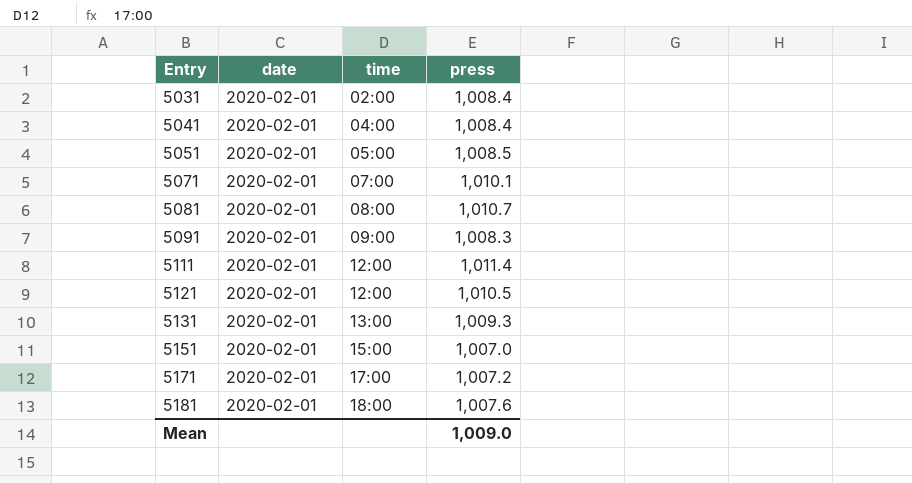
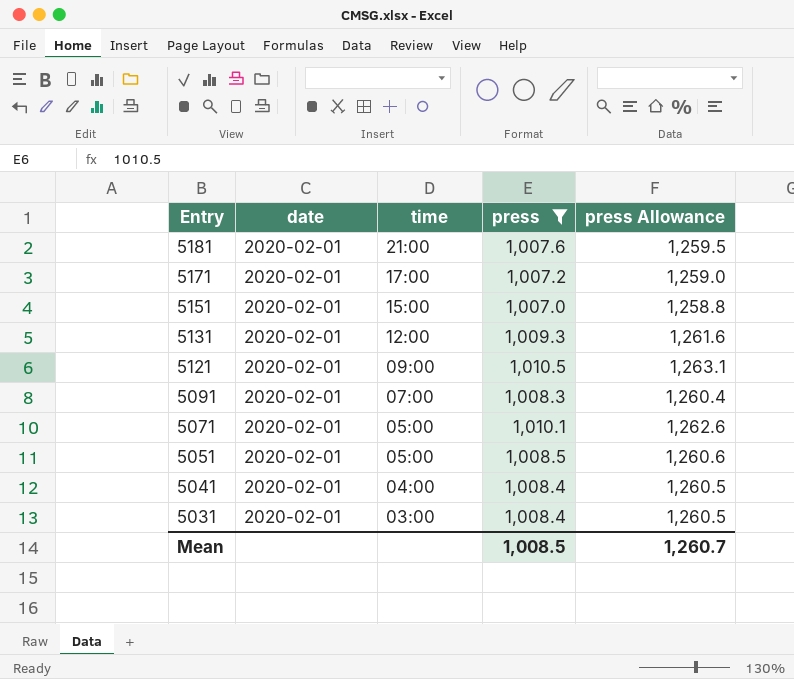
filter: none -> press <= 1,010.5
row order: Entry ascending -> Entry descending
column press Allowance | formula: none -> [press] * 1.25
5181 | time: 18:00 -> 21:00
5131 | time: 13:00 -> 12:00
5121 | time: 12:00 -> 09:00
5091 | time: 09:00 -> 07:00
5071 | time: 07:00 -> 05:00
5031 | time: 02:00 -> 03:00
Mean | press: 1,009.0 -> 1,008.5

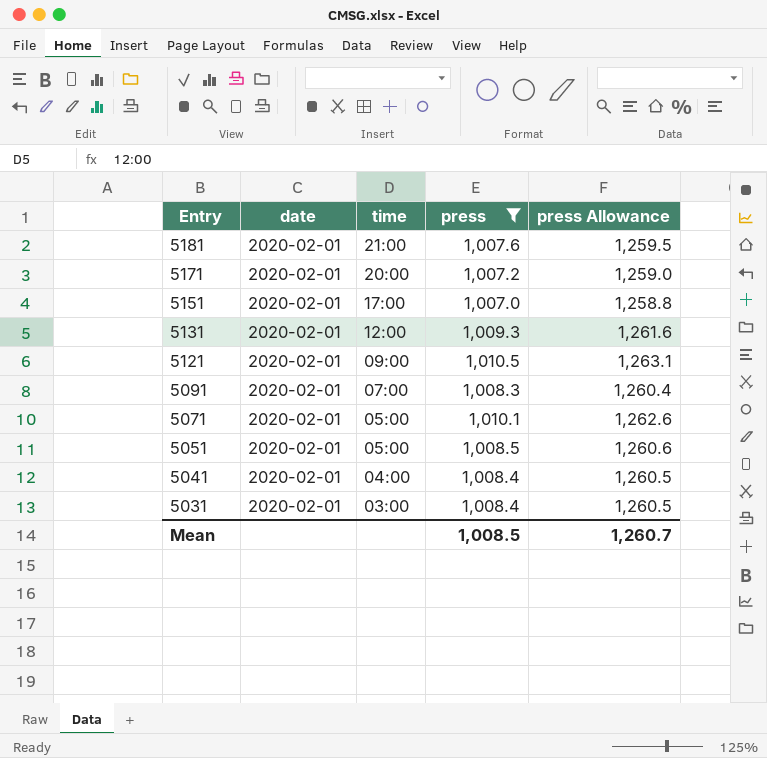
5171 | time: 17:00 -> 20:00
5151 | time: 15:00 -> 17:00

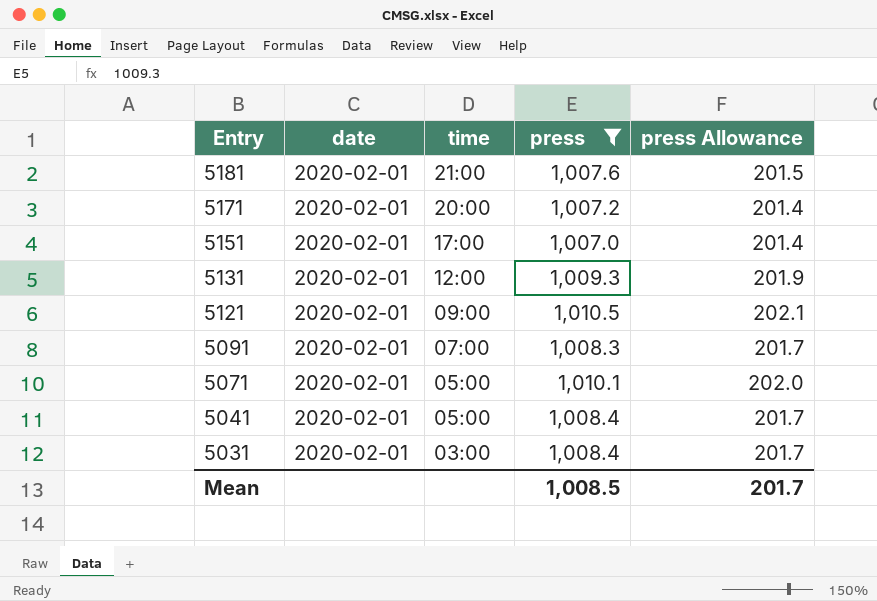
column press Allowance | formula: [press] * 1.25 -> [press] * 0.2
row 5051: 2020-02-01 | 05:00 | 1,008.5 | 1,260.6 -> none
5041 | time: 04:00 -> 05:00
Mean | press Allowance: 1,260.7 -> 201.7

